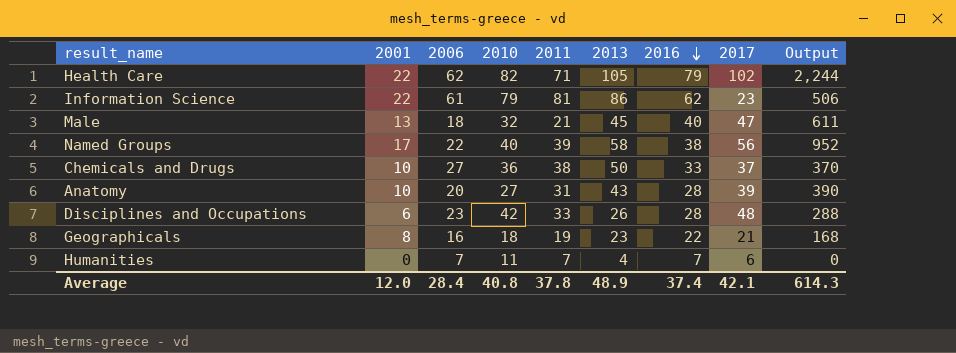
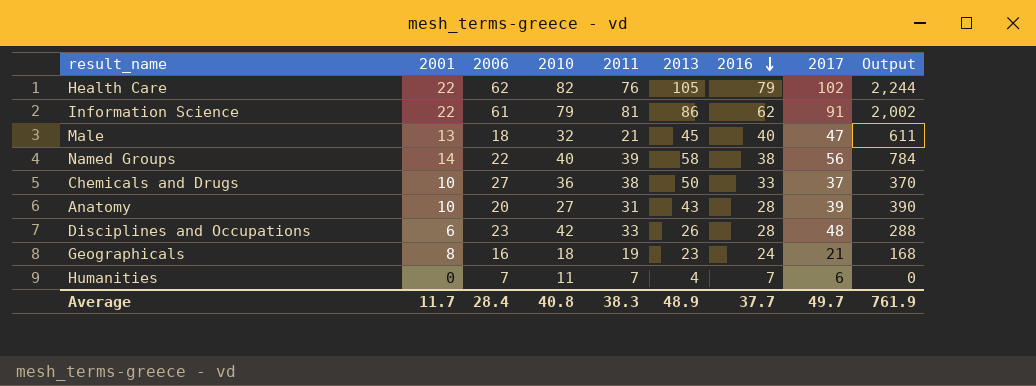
Health Care | 2011: 71 -> 76
Information Science | 2017: 23 -> 91
Information Science | Output: 506 -> 2,002
Named Groups | 2001: 17 -> 14
Named Groups | Output: 952 -> 784
Geographicals | 2016: 22 -> 24
Average | 2001: 12.0 -> 11.7
Average | 2011: 37.8 -> 38.3
Average | 2016: 37.4 -> 37.7
Average | 2017: 42.1 -> 49.7
Average | Output: 614.3 -> 761.9

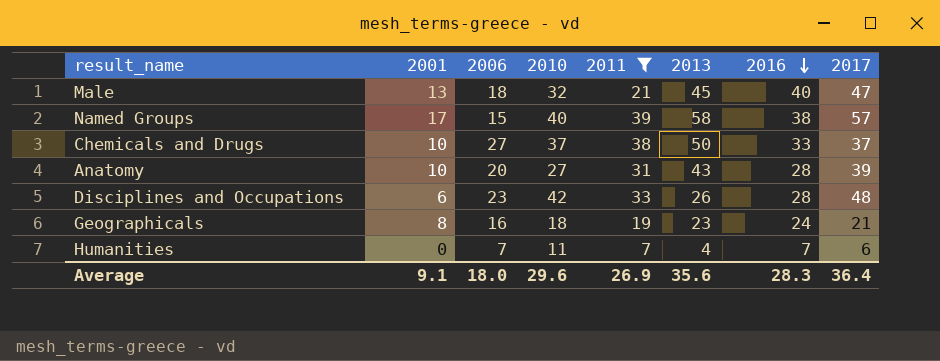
filter: none -> 2011 <= 39
column Output | formula: [2001] * [2017] -> none
Named Groups | 2001: 14 -> 17
Named Groups | 2006: 22 -> 15
Named Groups | 2017: 56 -> 57
Chemicals and Drugs | 2010: 36 -> 37
Average | 2001: 11.7 -> 9.1
Average | 2006: 28.4 -> 18.0
Average | 2010: 40.8 -> 29.6
Average | 2011: 38.3 -> 26.9
Average | 2013: 48.9 -> 35.6
Average | 2016: 37.7 -> 28.3
Average | 2017: 49.7 -> 36.4

